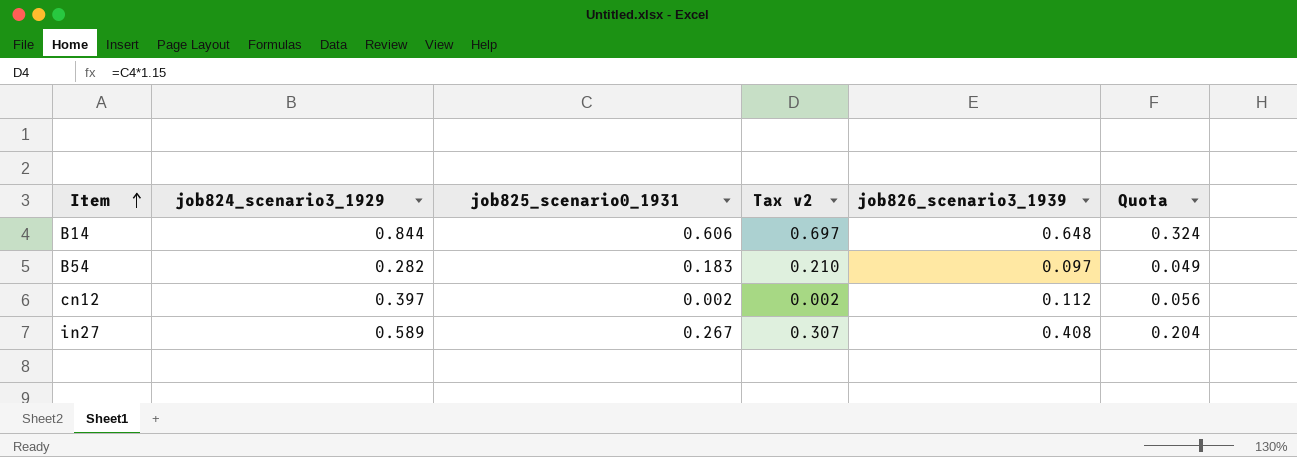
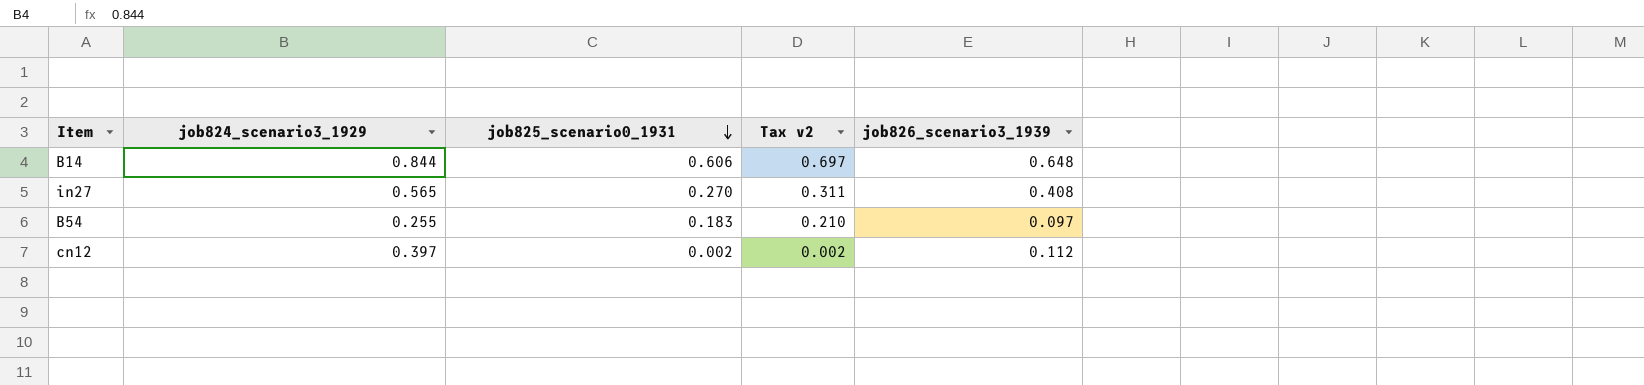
row order: Item ascending -> job825_scenario0_1931 descending
column Quota | formula: [job826_scenario3_1939] * 0.5 -> none
in27 | job824_scenario3_1929: 0.589 -> 0.565
in27 | job825_scenario0_1931: 0.267 -> 0.270
in27 | Tax v2: 0.307 -> 0.311
B54 | job824_scenario3_1929: 0.282 -> 0.255

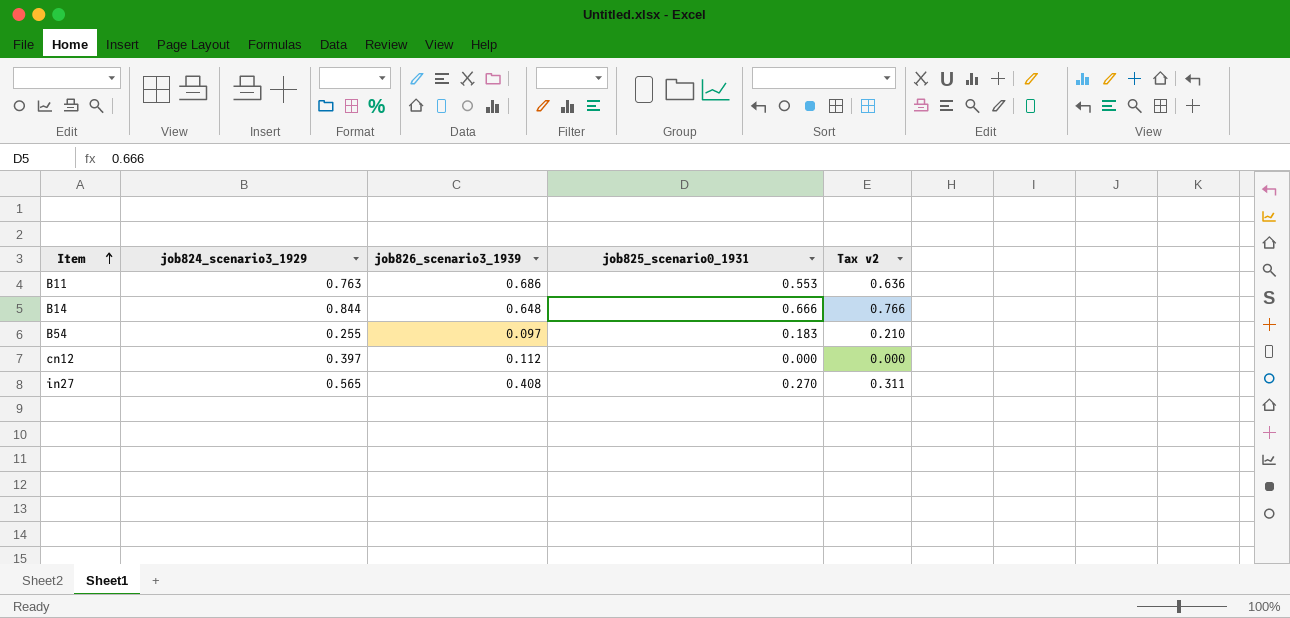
row order: job825_scenario0_1931 descending -> Item ascending
column job826_scenario3_1939 | position: 5 -> 3
row B11: none -> 0.763 | 0.686 | 0.553 | 0.636
B14 | job825_scenario0_1931: 0.606 -> 0.666
B14 | Tax v2: 0.697 -> 0.766
cn12 | job825_scenario0_1931: 0.002 -> 0.000
cn12 | Tax v2: 0.002 -> 0.000

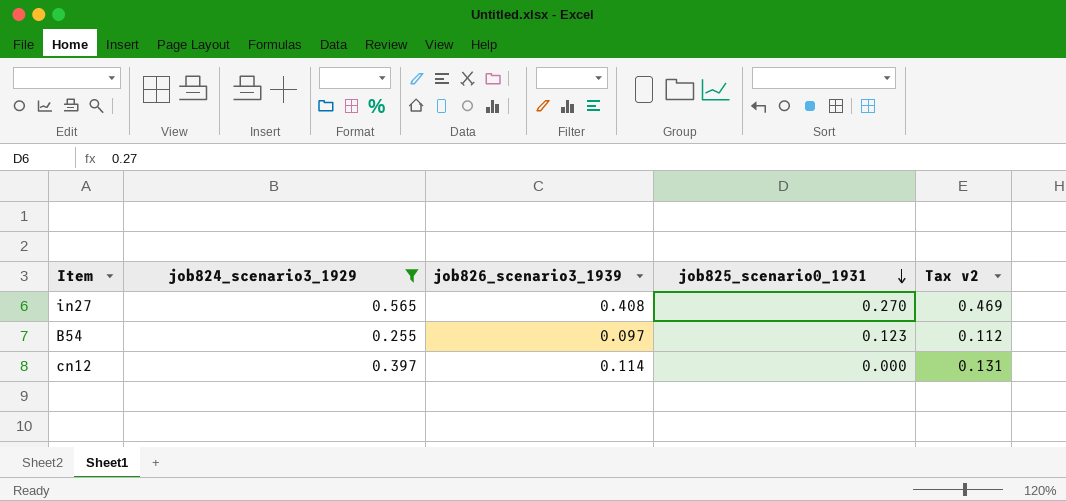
filter: none -> job824_scenario3_1929 <= 0.565
row order: Item ascending -> job825_scenario0_1931 descending
column Tax v2 | formula: [job825_scenario0_1931] * 1.15 -> [job826_scenario3_1939] * 1.15
B54 | job825_scenario0_1931: 0.183 -> 0.123
cn12 | job826_scenario3_1939: 0.112 -> 0.114

